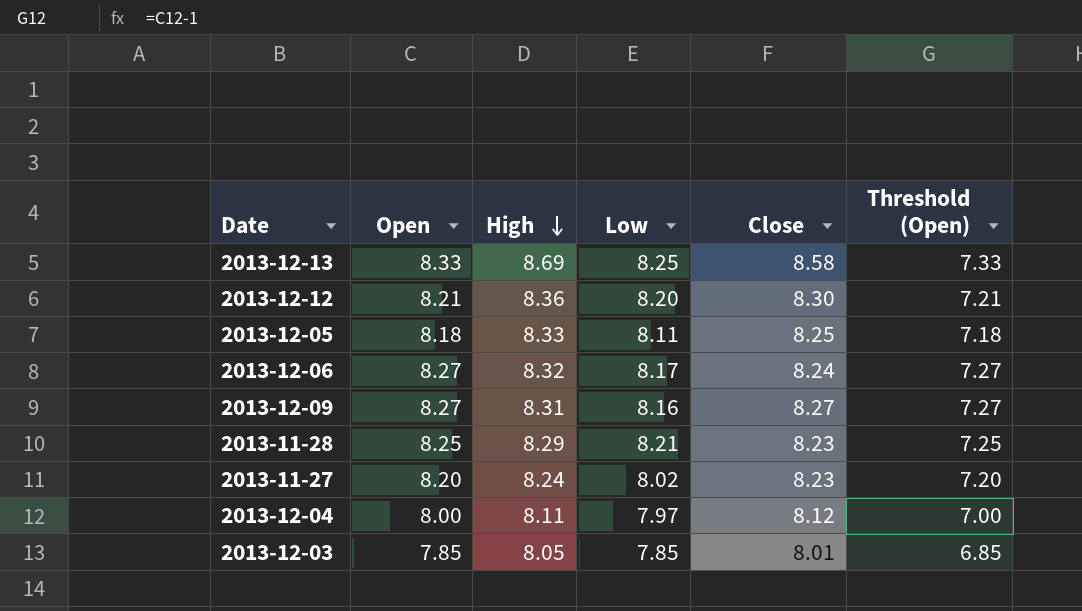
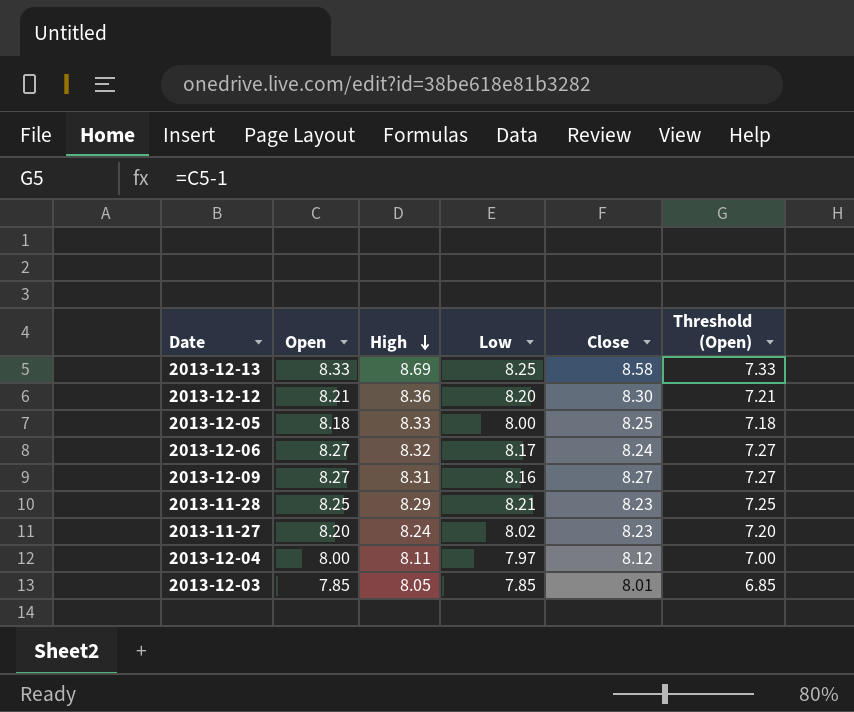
2013-12-05 | Low: 8.11 -> 8.00

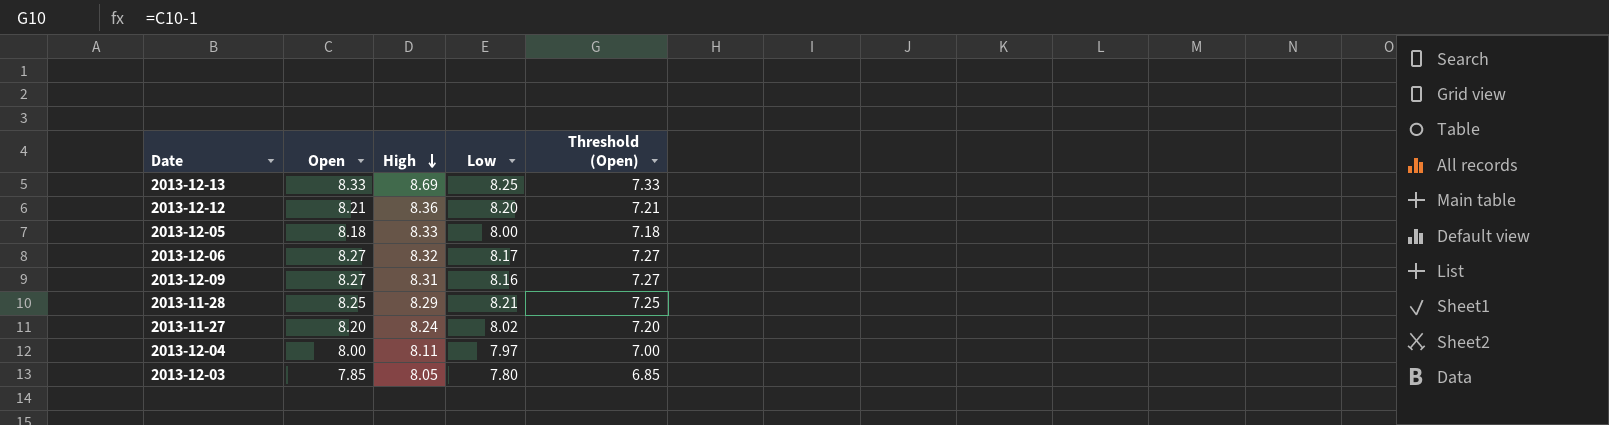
column Close | position: 5 -> none
2013-12-03 | Low: 7.85 -> 7.80

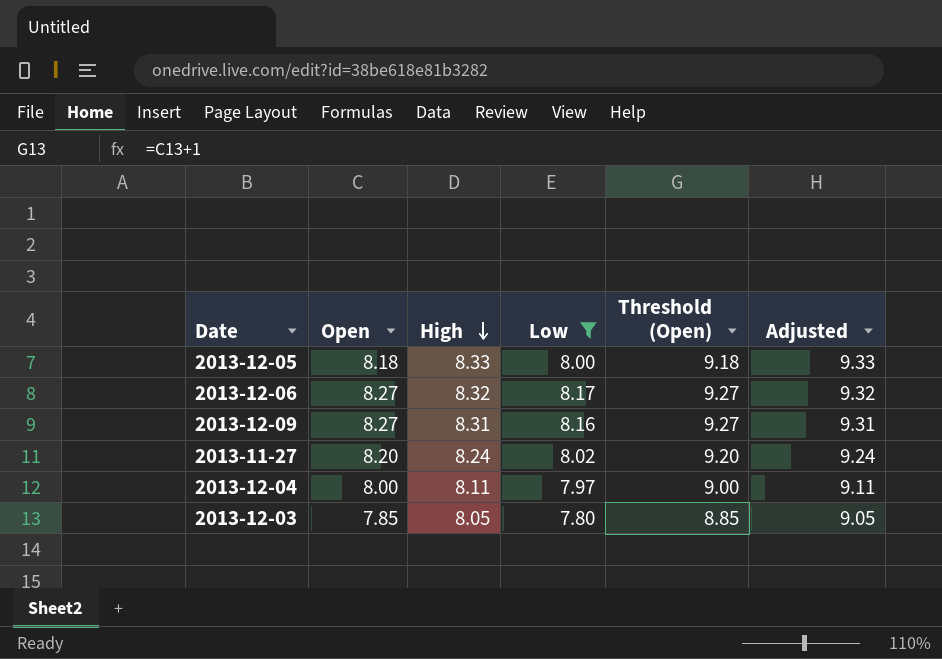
filter: none -> Low <= 8.17
column Threshold (Open) | formula: [Open] - 1 -> [Open] + 1
column Adjusted | formula: none -> [High] + 1

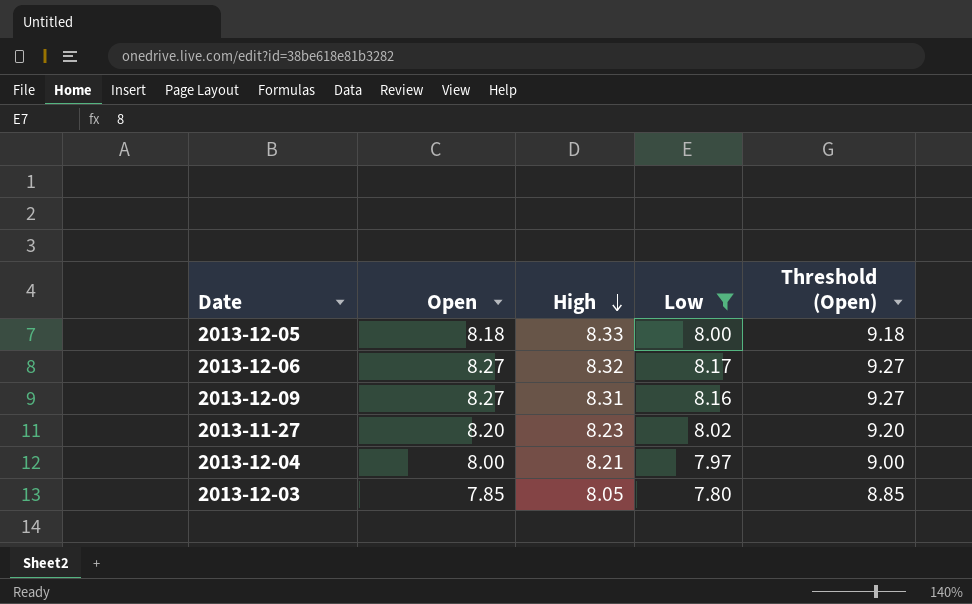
column Adjusted | formula: [High] + 1 -> none
2013-11-27 | High: 8.24 -> 8.23
2013-12-04 | High: 8.11 -> 8.21

